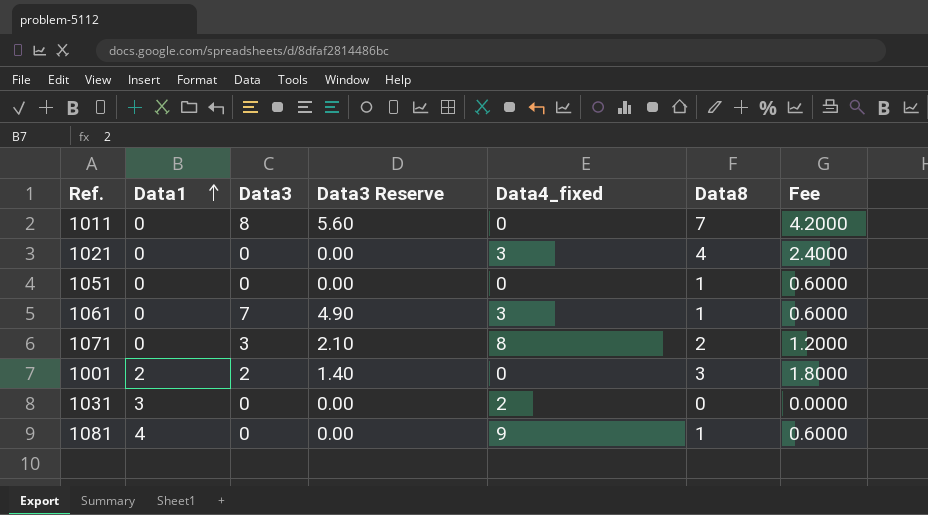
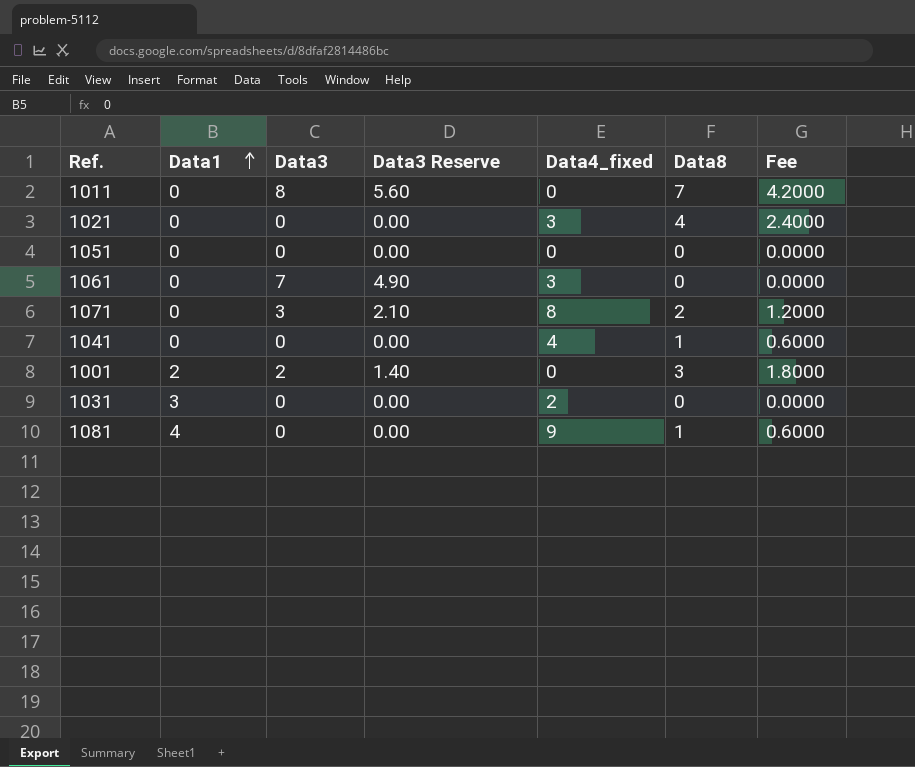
1051 | Data8: 1 -> 0
1051 | Fee: 0.6000 -> 0.0000
1061 | Data8: 1 -> 0
1061 | Fee: 0.6000 -> 0.0000
row 1041: none -> 0 | 0 | 0.00 | 4 | 1 | 0.6000

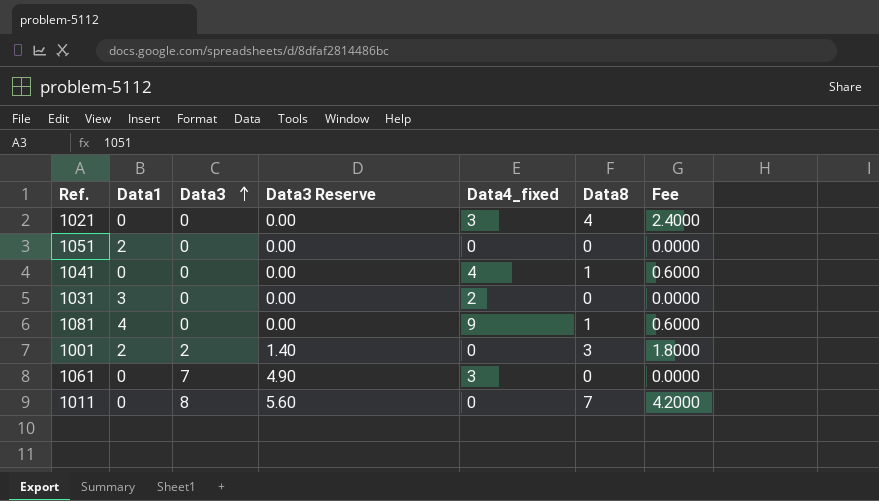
row order: Data1 ascending -> Data3 ascending
row 1071: 0 | 3 | 2.10 | 8 | 2 | 1.2000 -> none
1051 | Data1: 0 -> 2

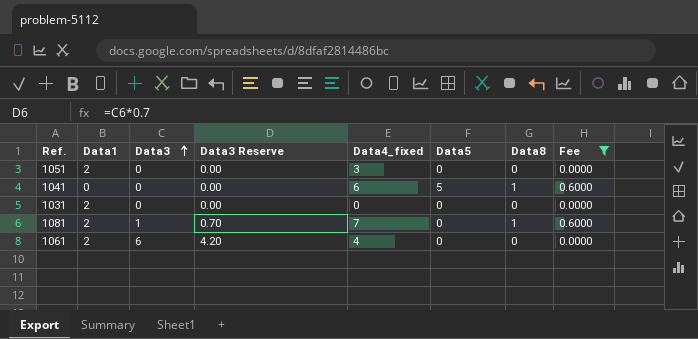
filter: none -> Fee <= 0.6000
column Data5 | position: none -> 6
1051 | Data4_fixed: 0 -> 3
1041 | Data4_fixed: 4 -> 6
1031 | Data1: 3 -> 2
1031 | Data4_fixed: 2 -> 0
1081 | Data1: 4 -> 2
1081 | Data3: 0 -> 1
1081 | Data3 Reserve: 0.00 -> 0.70
1081 | Data4_fixed: 9 -> 7
1061 | Data1: 0 -> 2
1061 | Data3: 7 -> 6
1061 | Data3 Reserve: 4.90 -> 4.20
1061 | Data4_fixed: 3 -> 4

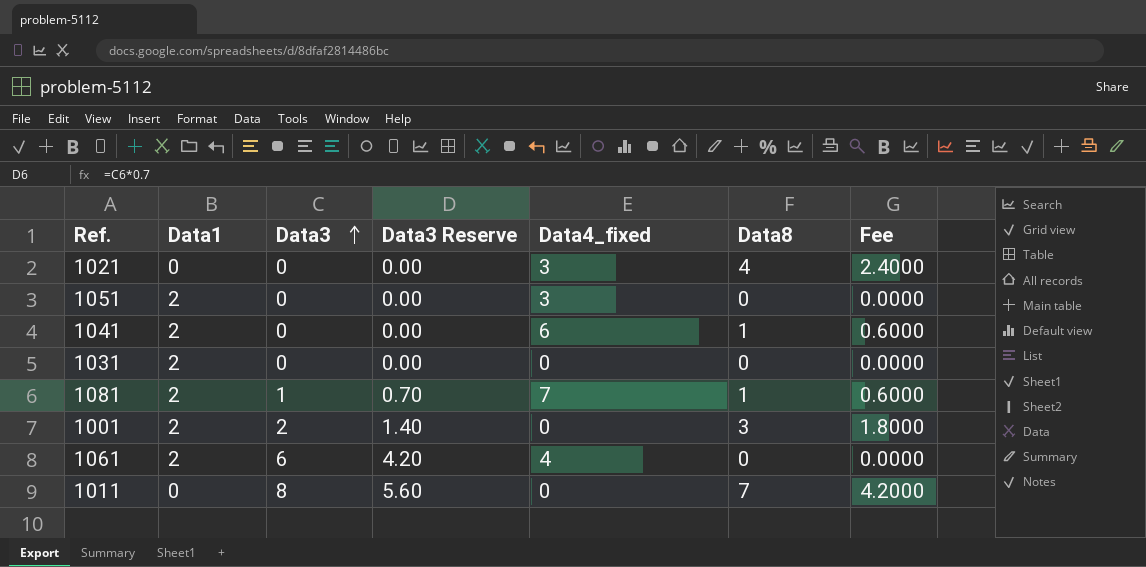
filter: Fee <= 0.6000 -> none
column Data5 | position: 6 -> none
1041 | Data1: 0 -> 2

